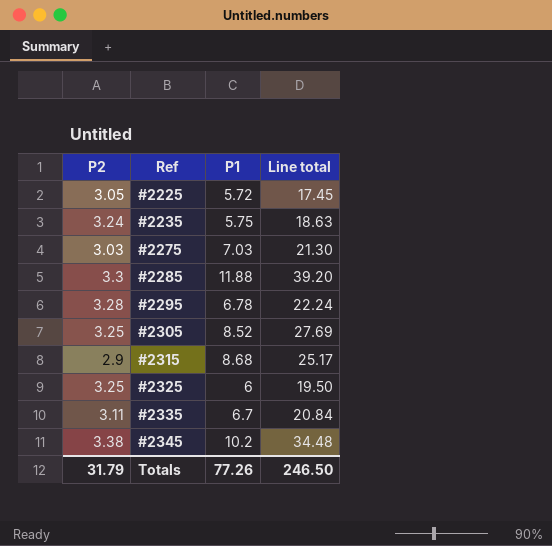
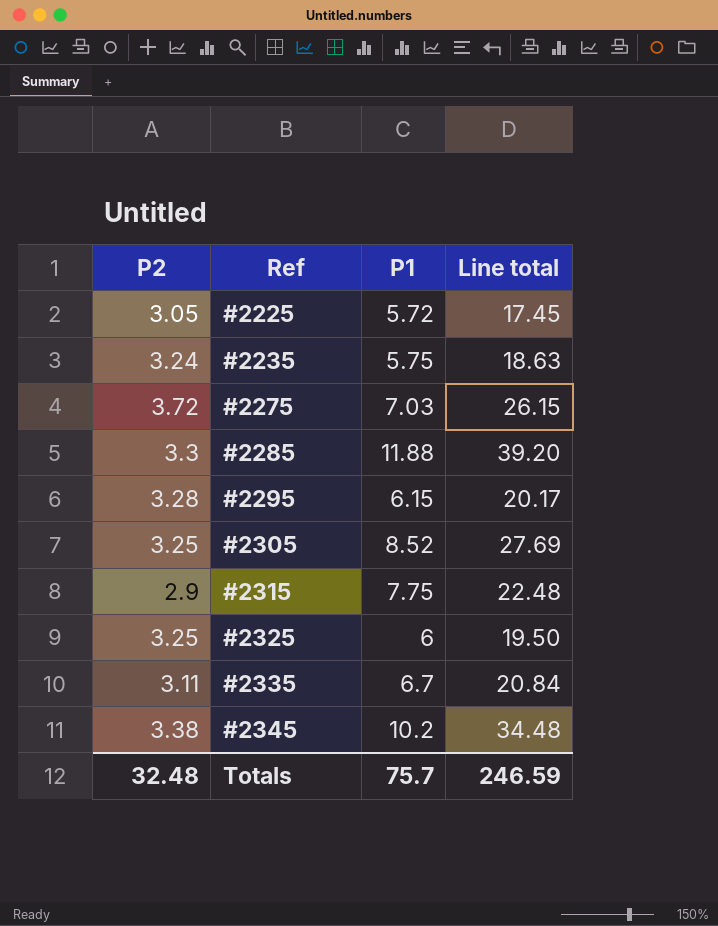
#2275 | P2: 3.03 -> 3.72
#2275 | Line total: 21.30 -> 26.15
#2295 | P1: 6.78 -> 6.15
#2295 | Line total: 22.24 -> 20.17
#2315 | P1: 8.68 -> 7.75
#2315 | Line total: 25.17 -> 22.48
Totals | P2: 31.79 -> 32.48
Totals | P1: 77.26 -> 75.7
Totals | Line total: 246.50 -> 246.59

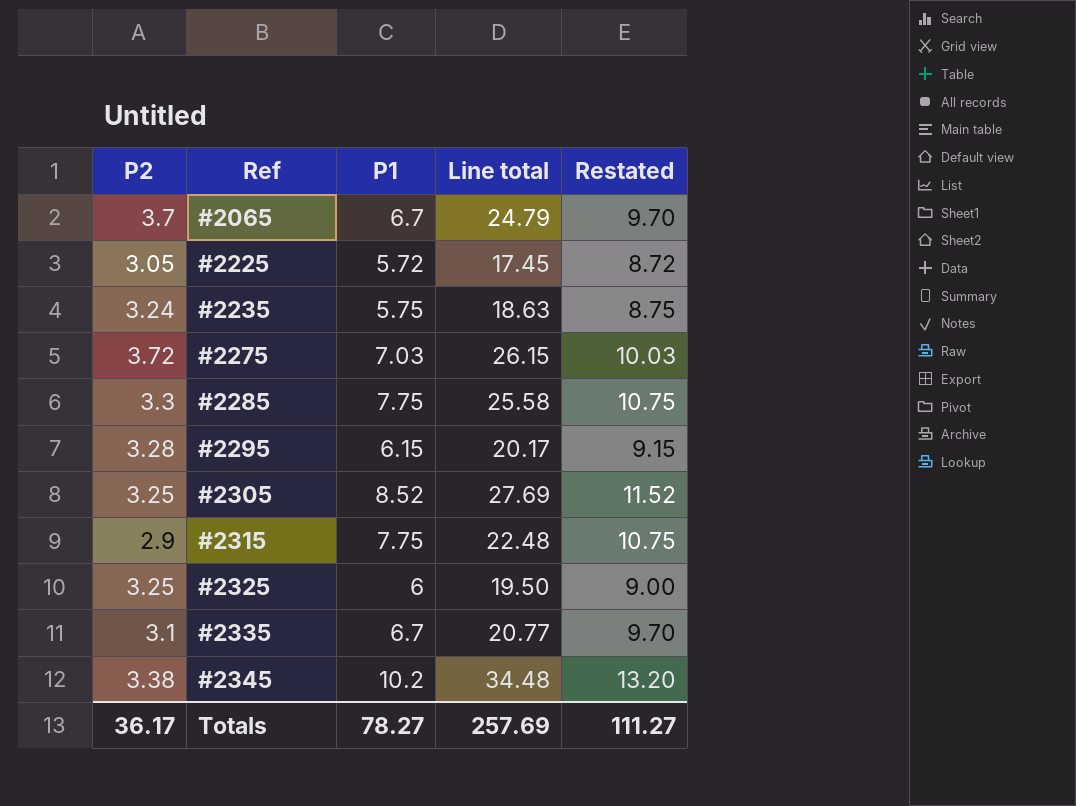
column Restated | formula: none -> [P1] + 3
row #2065: none -> 3.7 | 6.7 | 24.79 | 9.70
#2285 | P1: 11.88 -> 7.75
#2285 | Line total: 39.20 -> 25.58
#2335 | P2: 3.11 -> 3.1
#2335 | Line total: 20.84 -> 20.77
Totals | P2: 32.48 -> 36.17
Totals | P1: 75.7 -> 78.27
Totals | Line total: 246.59 -> 257.69

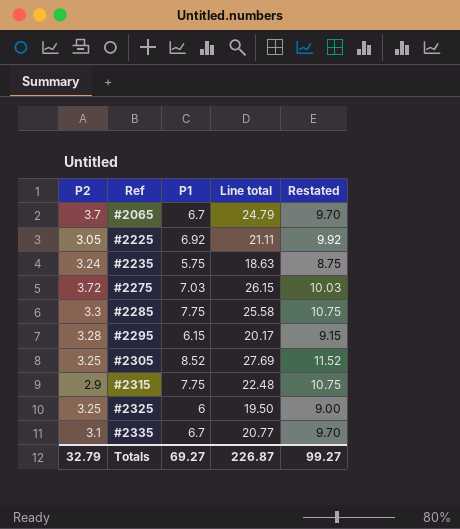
row #2345: 3.38 | 10.2 | 34.48 | 13.20 -> none
#2225 | P1: 5.72 -> 6.92
#2225 | Line total: 17.45 -> 21.11
#2225 | Restated: 8.72 -> 9.92
Totals | P2: 36.17 -> 32.79
Totals | P1: 78.27 -> 69.27
Totals | Line total: 257.69 -> 226.87
Totals | Restated: 111.27 -> 99.27

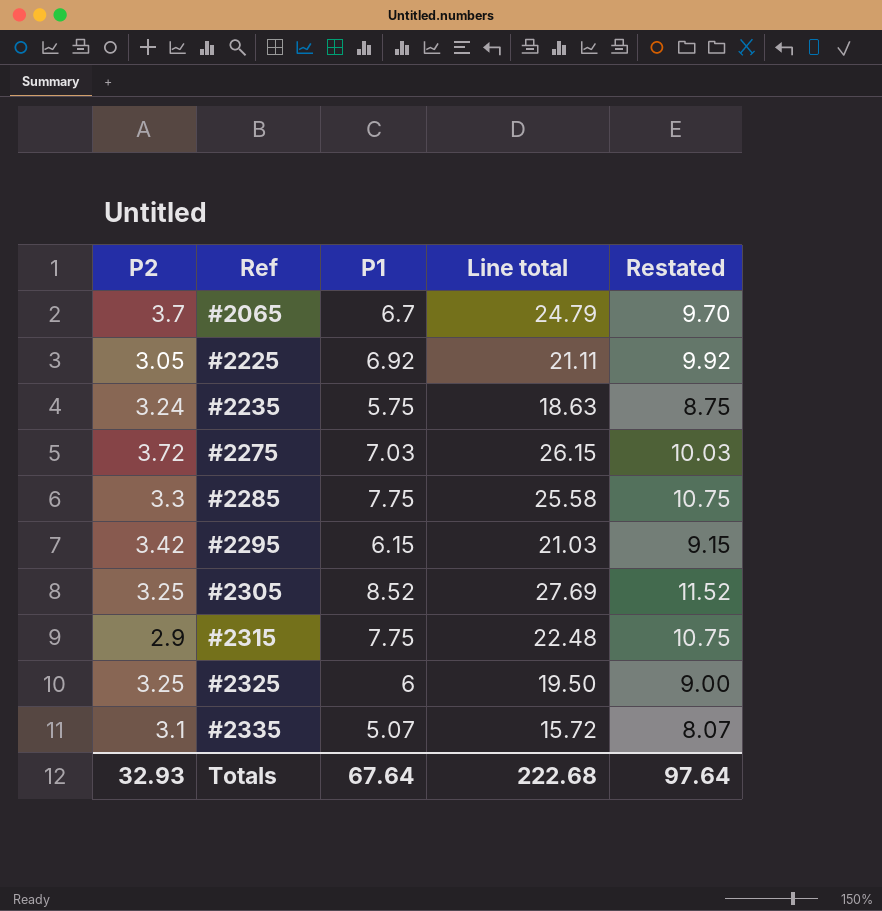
#2295 | P2: 3.28 -> 3.42
#2295 | Line total: 20.17 -> 21.03
#2335 | P1: 6.7 -> 5.07
#2335 | Line total: 20.77 -> 15.72
#2335 | Restated: 9.70 -> 8.07
Totals | P2: 32.79 -> 32.93
Totals | P1: 69.27 -> 67.64
Totals | Line total: 226.87 -> 222.68
Totals | Restated: 99.27 -> 97.64

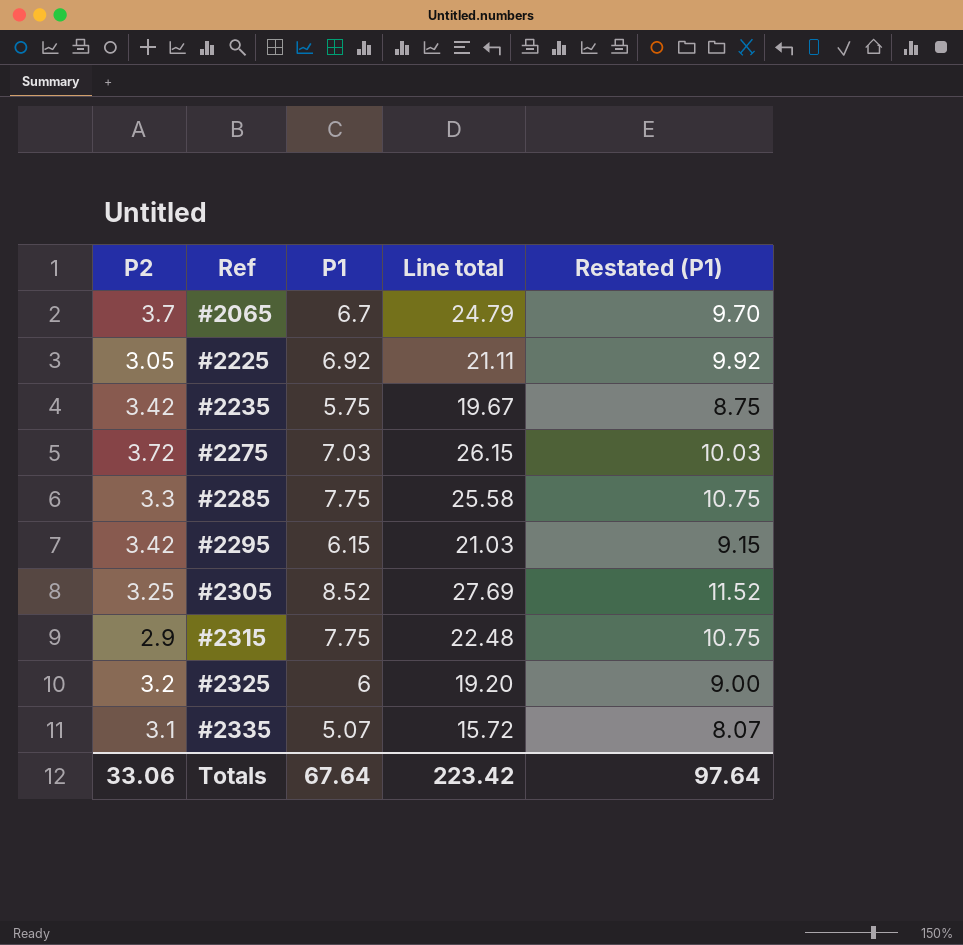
column name: Restated -> Restated (P1)
#2235 | P2: 3.24 -> 3.42
#2235 | Line total: 18.63 -> 19.67
#2325 | P2: 3.25 -> 3.2
#2325 | Line total: 19.50 -> 19.20
Totals | P2: 32.93 -> 33.06
Totals | Line total: 222.68 -> 223.42

